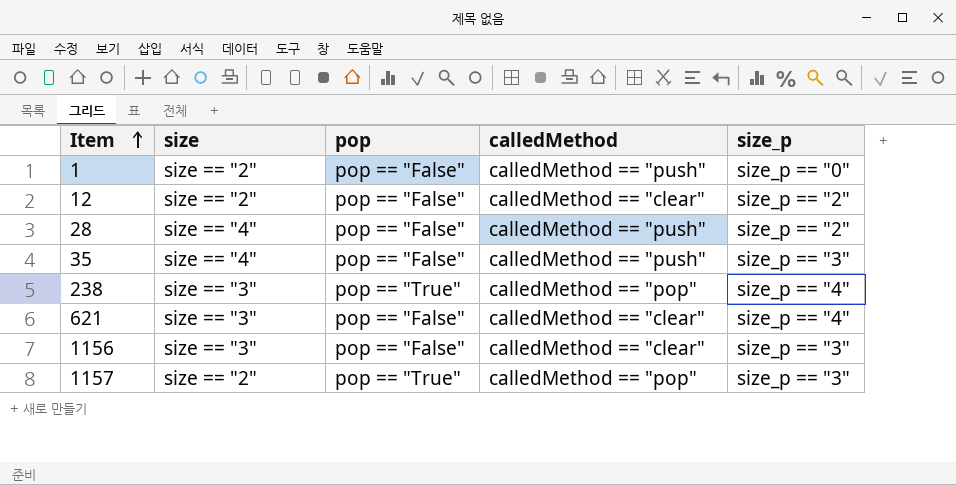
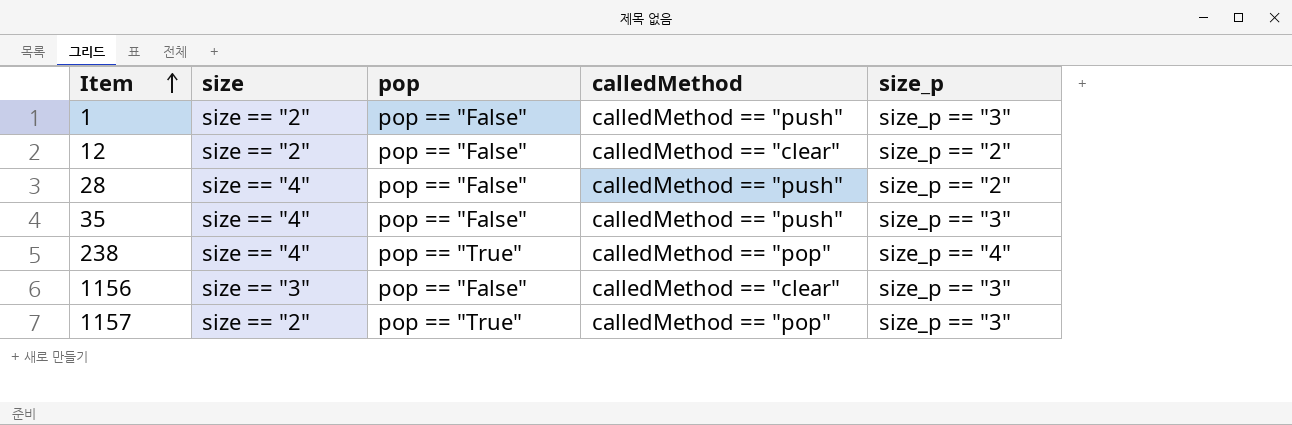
row 621: size == "3" | pop == "False" | calledMethod == "clear" | size_p == "4" -> none
1 | size_p: size_p == "0" -> size_p == "3"
238 | size: size == "3" -> size == "4"

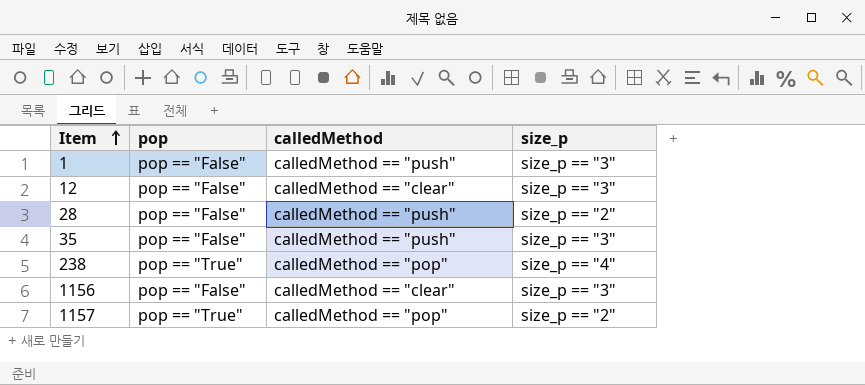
column size | position: 2 -> none
12 | size_p: size_p == "2" -> size_p == "3"
1157 | size_p: size_p == "3" -> size_p == "2"

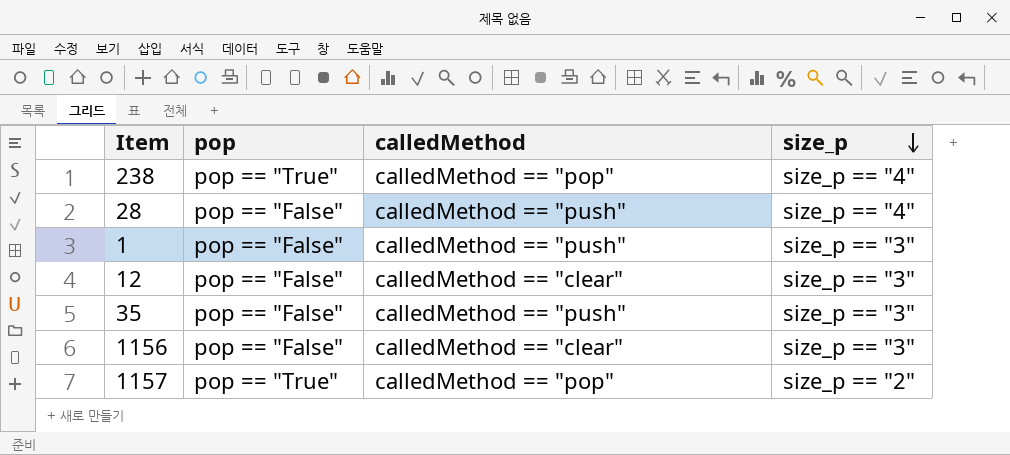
row order: Item ascending -> size_p descending
28 | size_p: size_p == "2" -> size_p == "4"

